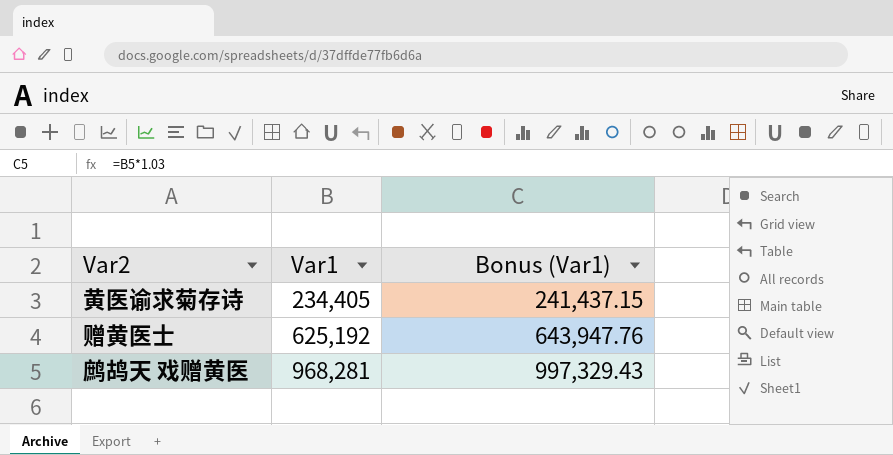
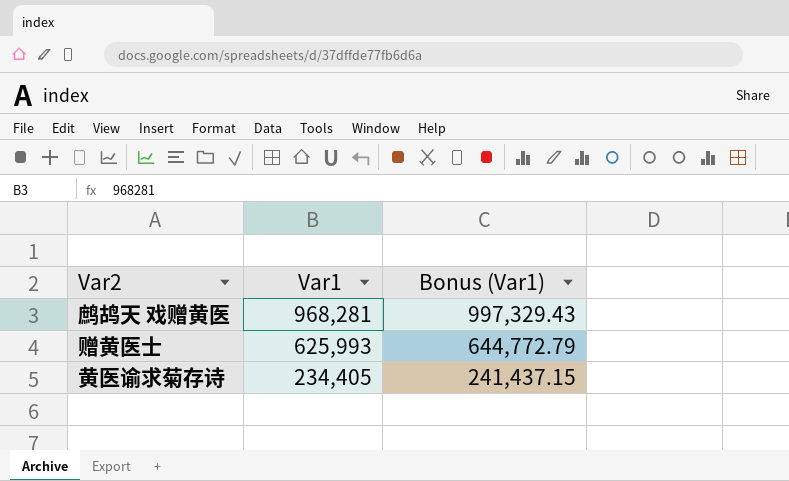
row order: Var1 ascending -> Var1 descending
赠黄医士 | Var1: 625,192 -> 625,993
赠黄医士 | Bonus (Var1): 643,947.76 -> 644,772.79

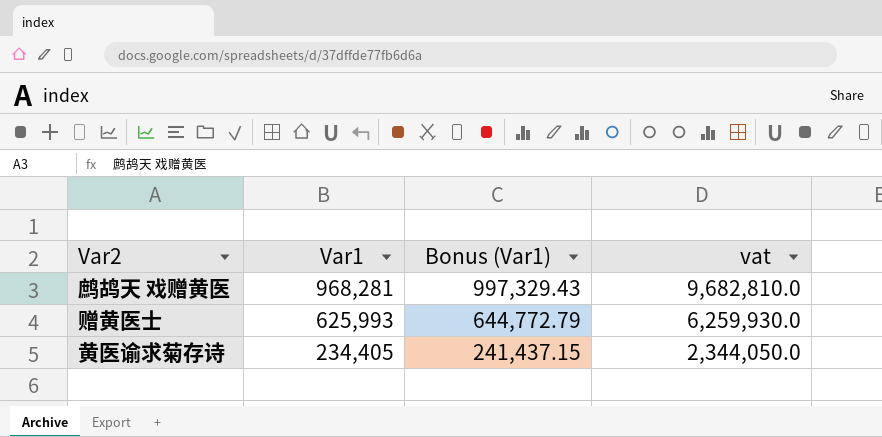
column vat | formula: none -> [Var1] * 10

